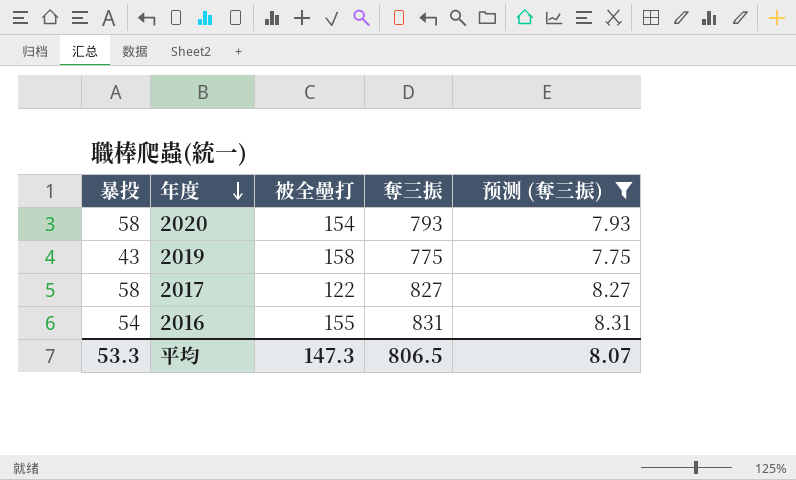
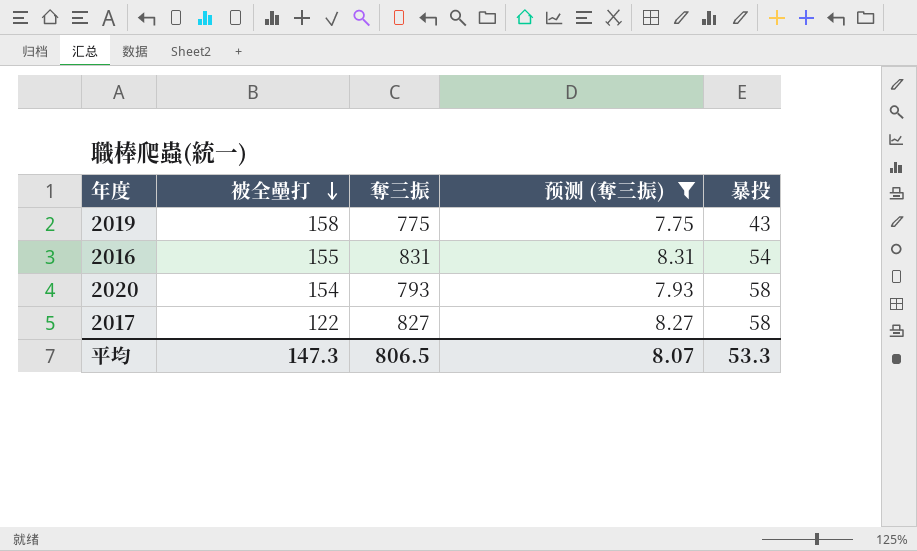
row order: 年度 descending -> 被全壘打 descending
column 暴投 | position: 1 -> 5

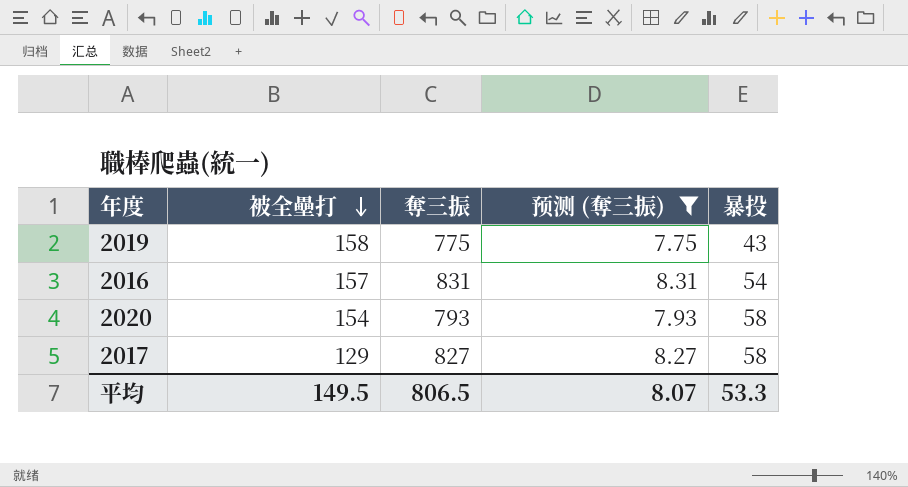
2016 | 被全壘打: 155 -> 157
2017 | 被全壘打: 122 -> 129
平均 | 被全壘打: 147.3 -> 149.5

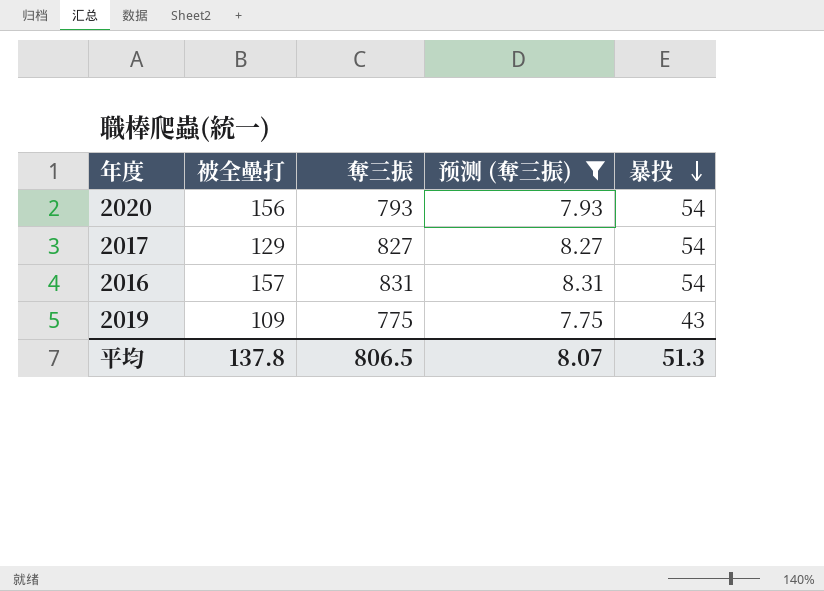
row order: 被全壘打 descending -> 暴投 descending
2020 | 被全壘打: 154 -> 156
2020 | 暴投: 58 -> 54
2017 | 暴投: 58 -> 54
2019 | 被全壘打: 158 -> 109
平均 | 被全壘打: 149.5 -> 137.8
平均 | 暴投: 53.3 -> 51.3

